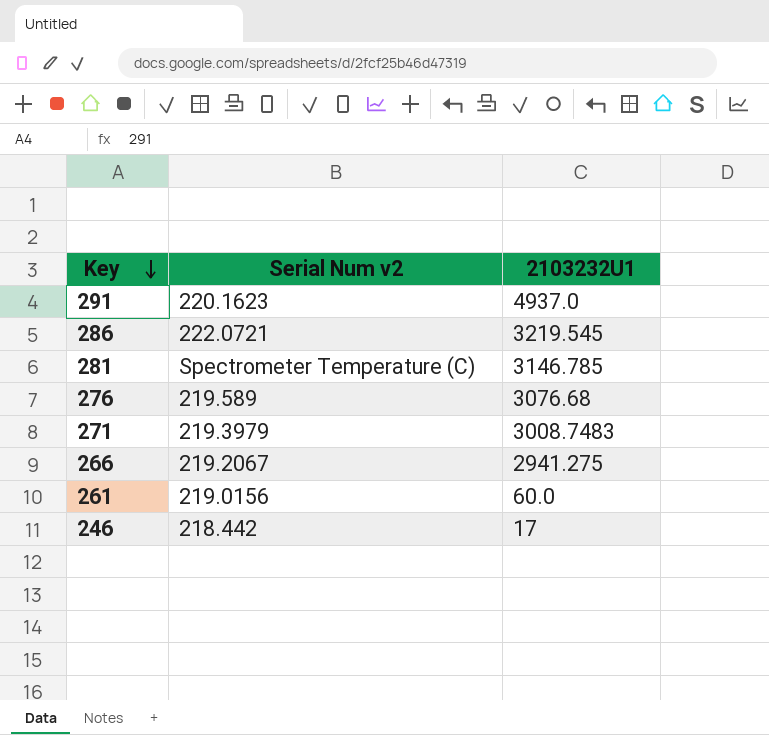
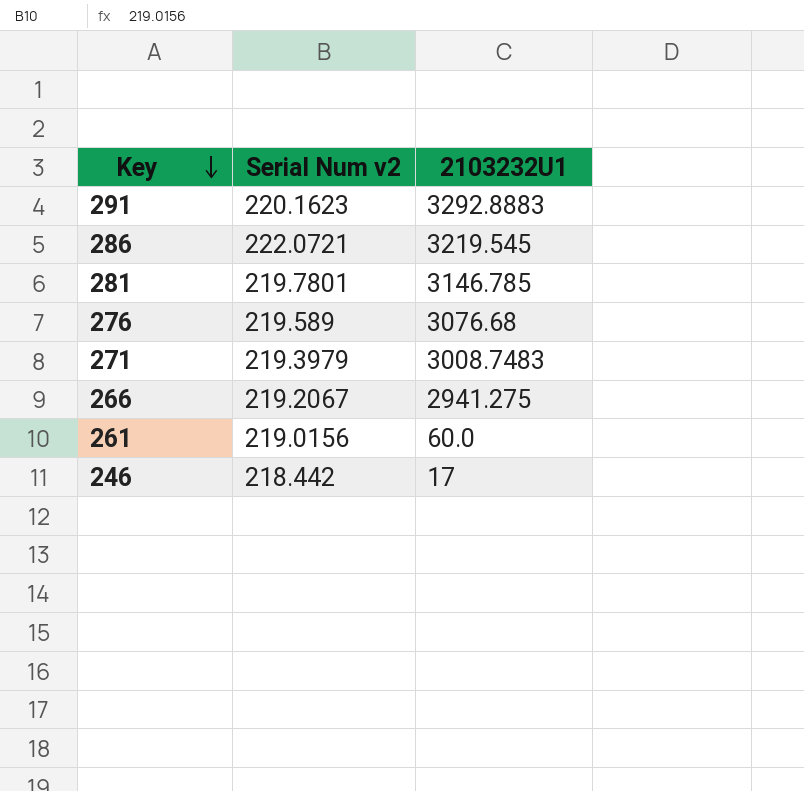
291 | 2103232U1: 4937.0 -> 3292.8883
281 | Serial Num v2: Spectrometer Temperature (C) -> 219.7801

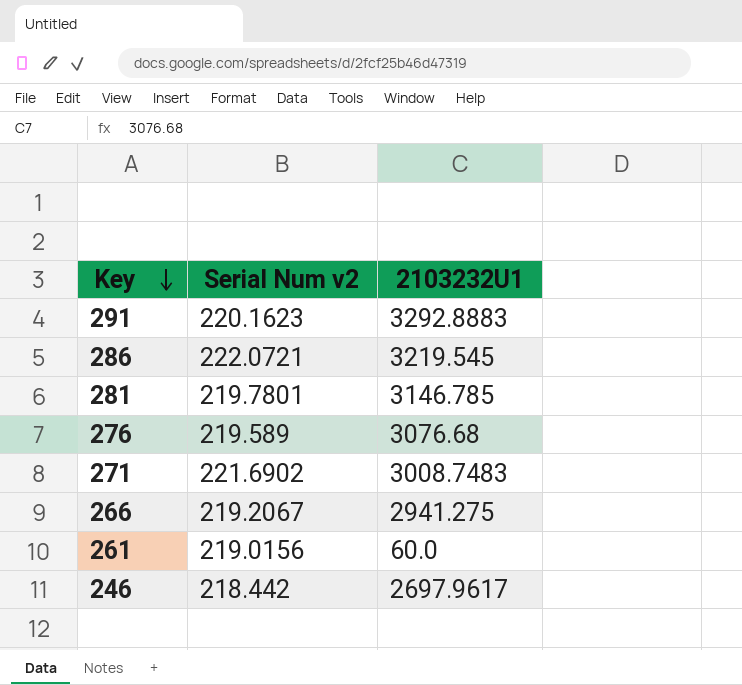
271 | Serial Num v2: 219.3979 -> 221.6902
246 | 2103232U1: 17 -> 2697.9617

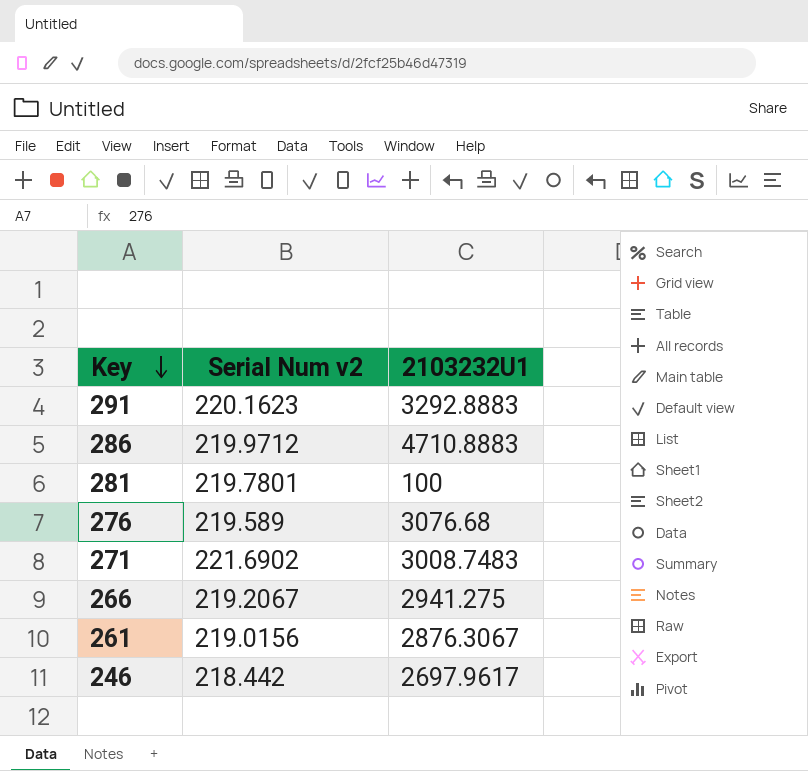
286 | Serial Num v2: 222.0721 -> 219.9712
286 | 2103232U1: 3219.545 -> 4710.8883
281 | 2103232U1: 3146.785 -> 100
261 | 2103232U1: 60.0 -> 2876.3067

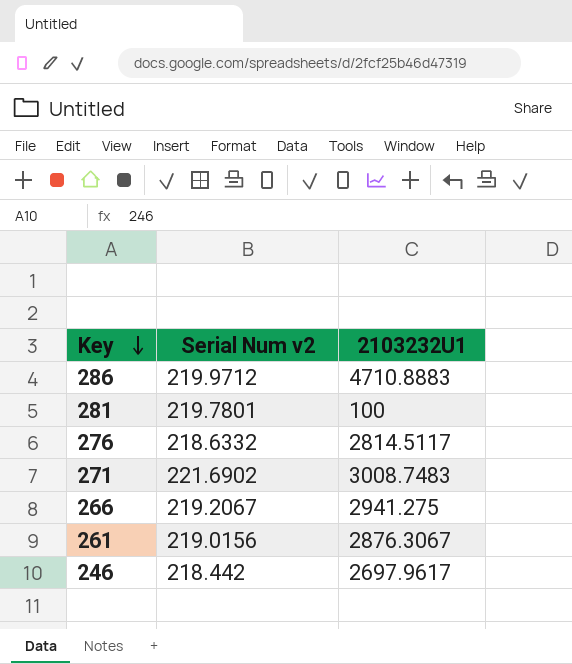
row 291: 220.1623 | 3292.8883 -> none
276 | Serial Num v2: 219.589 -> 218.6332
276 | 2103232U1: 3076.68 -> 2814.5117

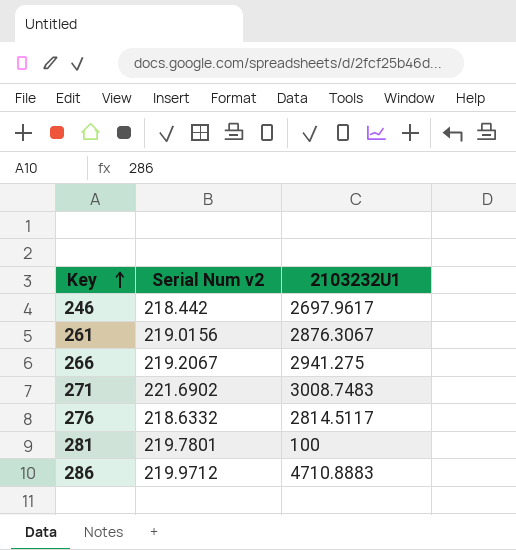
row order: Key descending -> Key ascending

